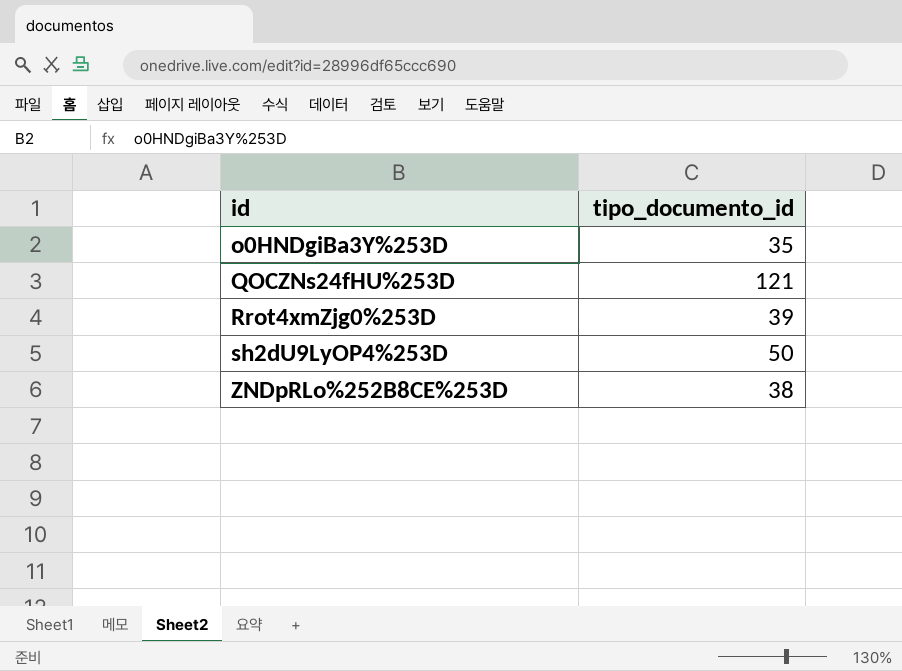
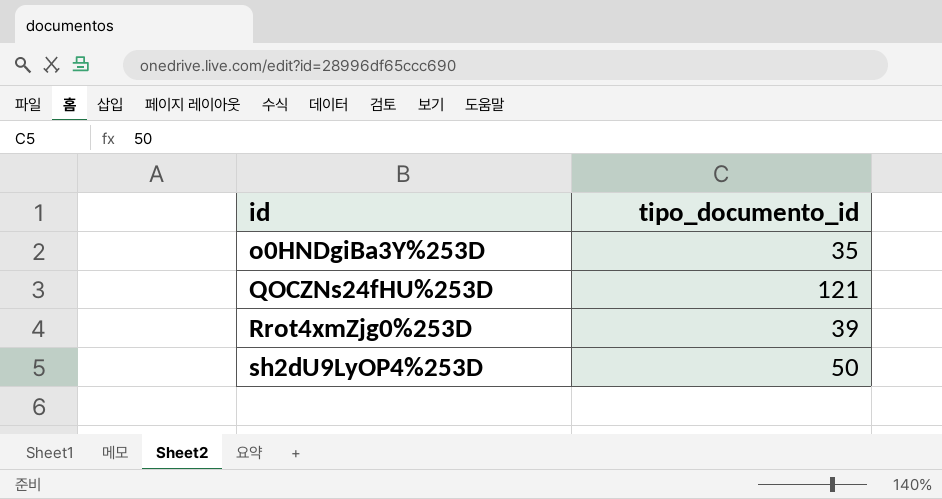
row ZNDpRLo%252B8CE%253D: 38 -> none

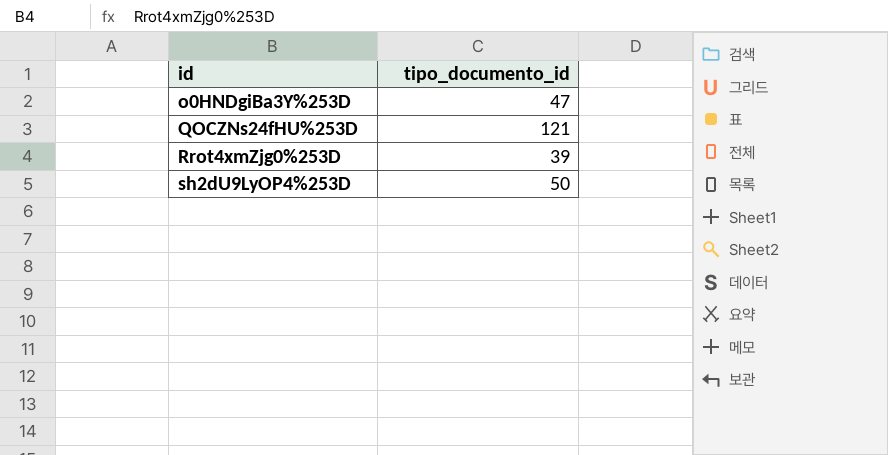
o0HNDgiBa3Y%253D | tipo_documento_id: 35 -> 47

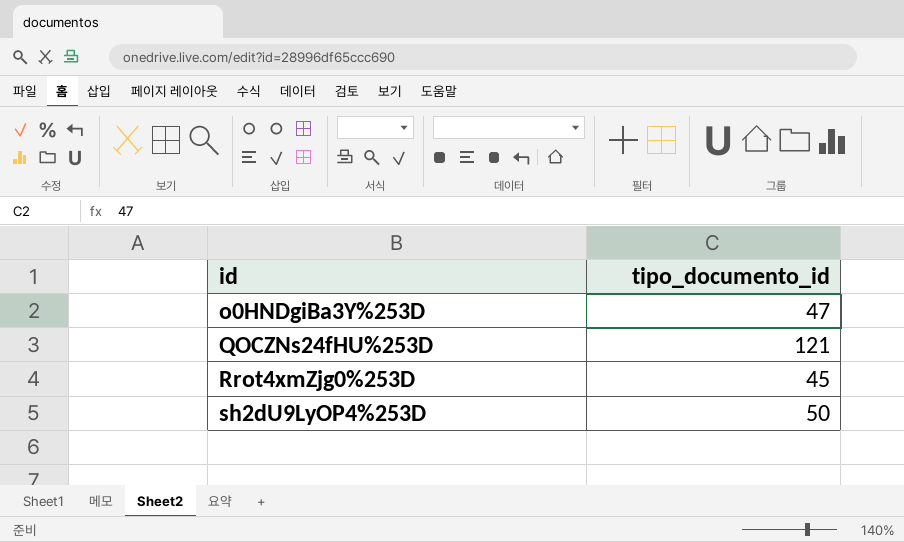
Rrot4xmZjg0%253D | tipo_documento_id: 39 -> 45

